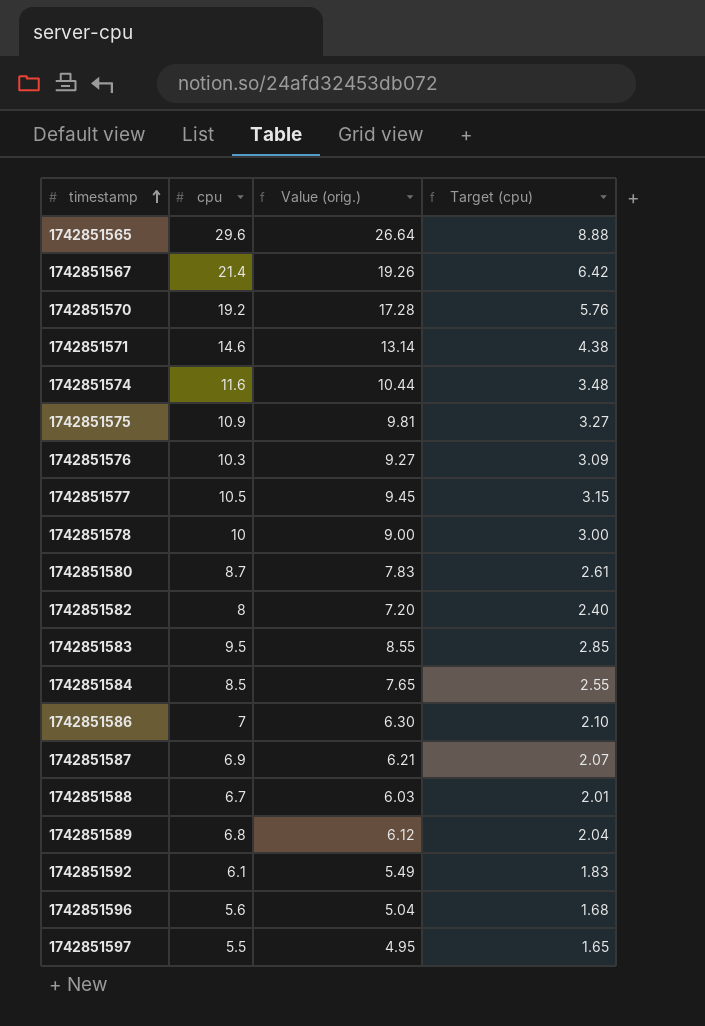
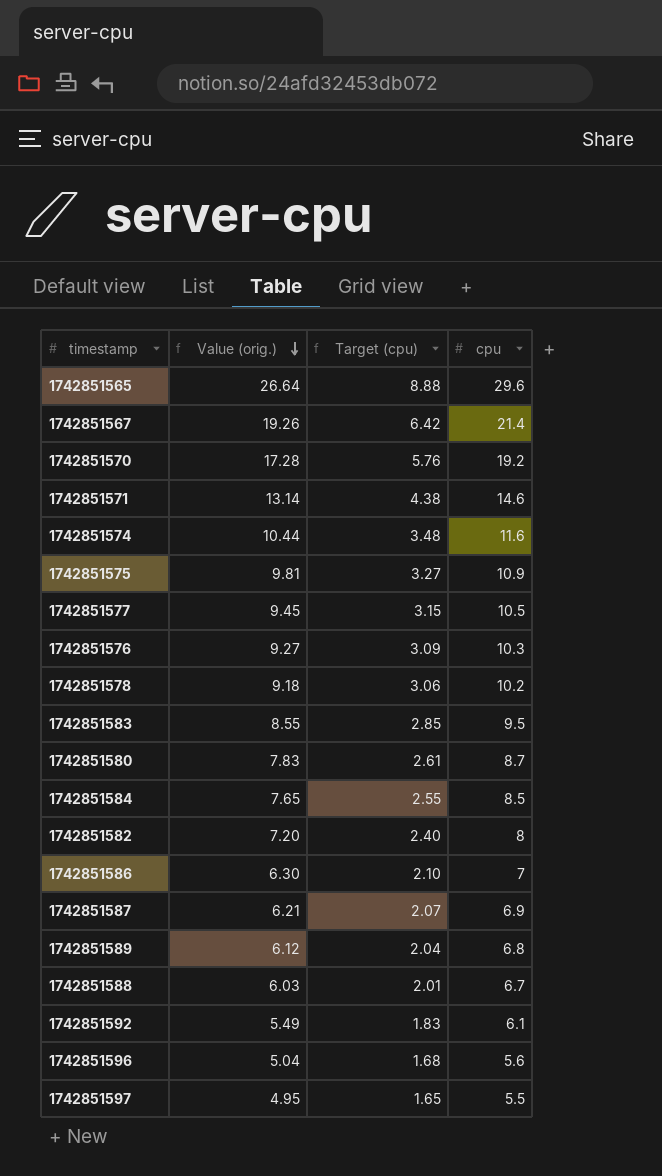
row order: timestamp ascending -> Value (orig.) descending
column cpu | position: 2 -> 4
1742851578 | Value (orig.): 9.00 -> 9.18
1742851578 | Target (cpu): 3.00 -> 3.06
1742851578 | cpu: 10 -> 10.2

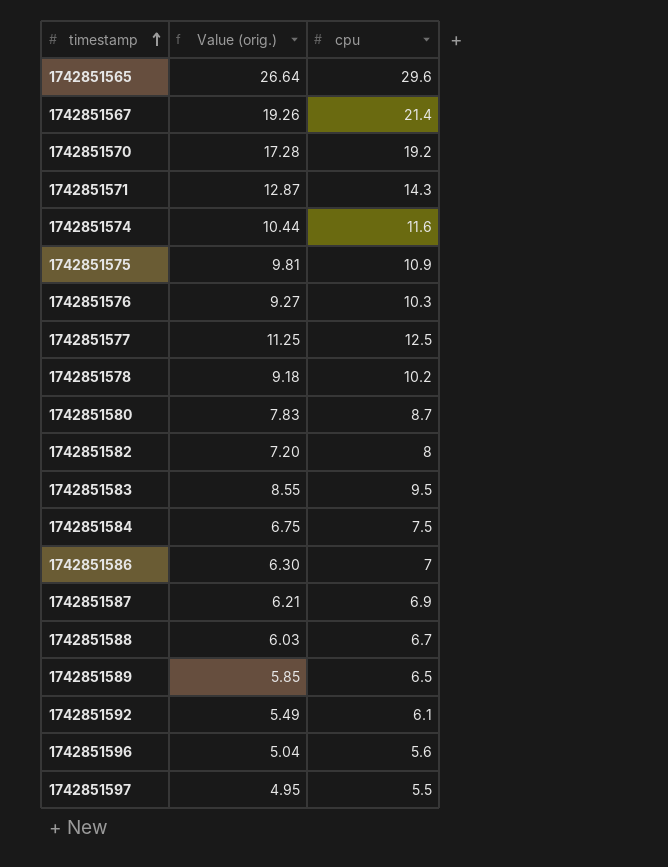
row order: Value (orig.) descending -> timestamp ascending
column Target (cpu) | formula: [cpu] * 0.3 -> none
1742851571 | Value (orig.): 13.14 -> 12.87
1742851571 | cpu: 14.6 -> 14.3
1742851577 | Value (orig.): 9.45 -> 11.25
1742851577 | cpu: 10.5 -> 12.5
1742851584 | Value (orig.): 7.65 -> 6.75
1742851584 | cpu: 8.5 -> 7.5
1742851589 | Value (orig.): 6.12 -> 5.85
1742851589 | cpu: 6.8 -> 6.5

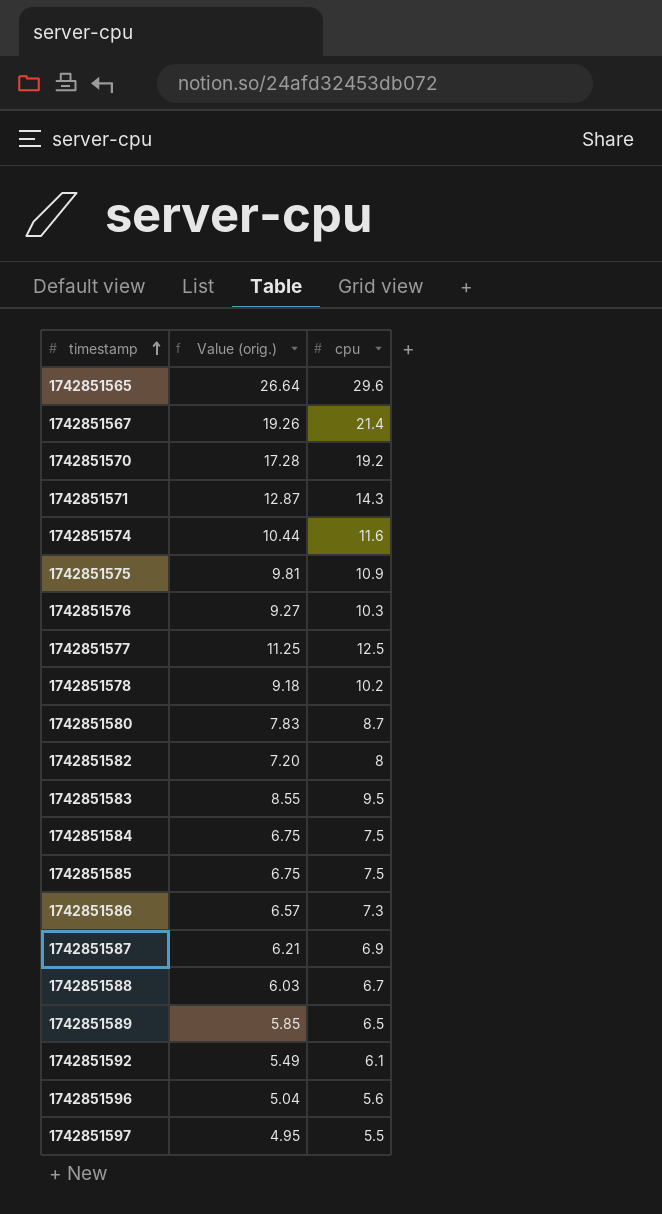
row 1742851585: none -> 6.75 | 7.5
1742851586 | Value (orig.): 6.30 -> 6.57
1742851586 | cpu: 7 -> 7.3

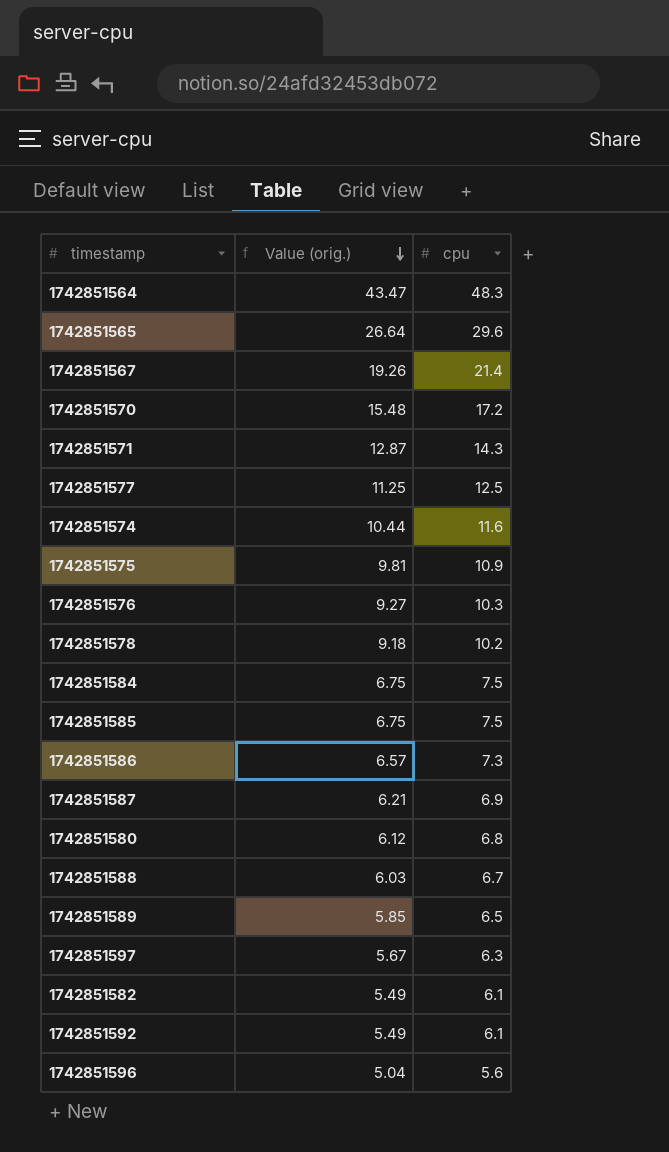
row order: timestamp ascending -> Value (orig.) descending
row 1742851583: 8.55 | 9.5 -> none
row 1742851564: none -> 43.47 | 48.3
1742851570 | Value (orig.): 17.28 -> 15.48
1742851570 | cpu: 19.2 -> 17.2
1742851580 | Value (orig.): 7.83 -> 6.12
1742851580 | cpu: 8.7 -> 6.8
1742851597 | Value (orig.): 4.95 -> 5.67
1742851597 | cpu: 5.5 -> 6.3
1742851582 | Value (orig.): 7.20 -> 5.49
1742851582 | cpu: 8 -> 6.1

